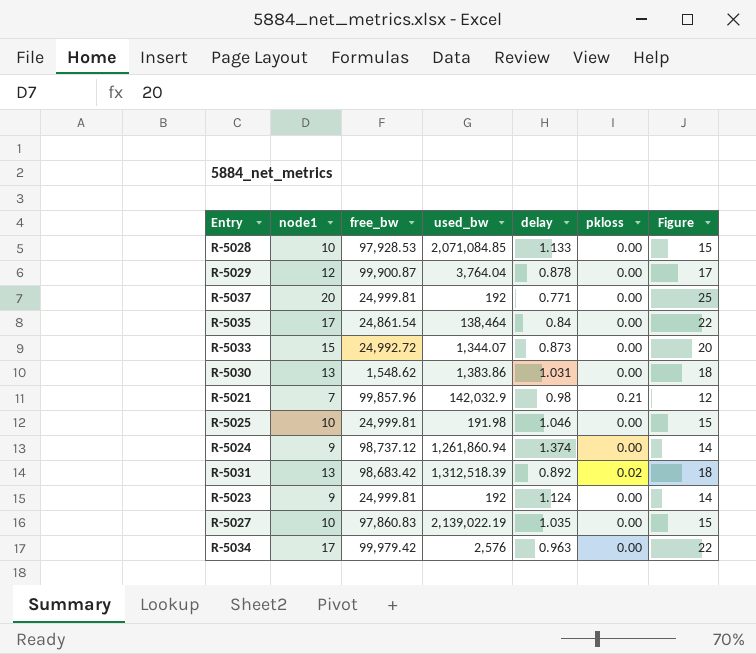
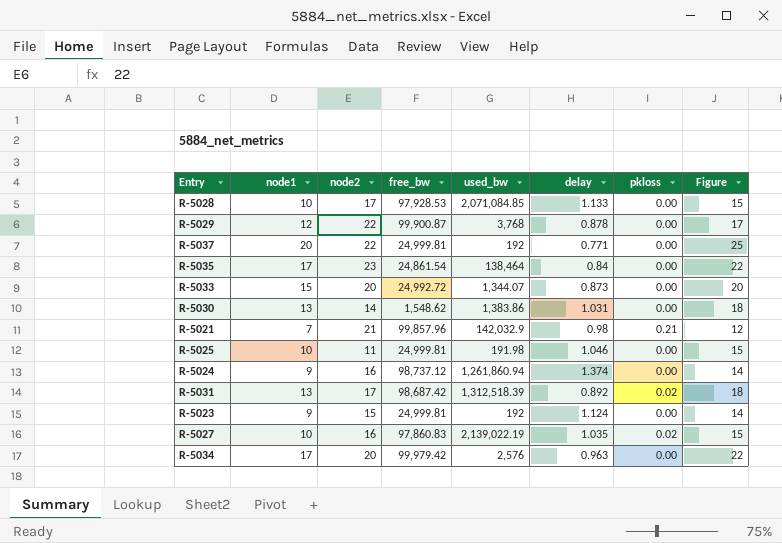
column node2 | position: none -> 3
R-5029 | used_bw: 3,764.04 -> 3,768
R-5031 | free_bw: 98,683.42 -> 98,687.42
R-5027 | pkloss: 0.00 -> 0.02

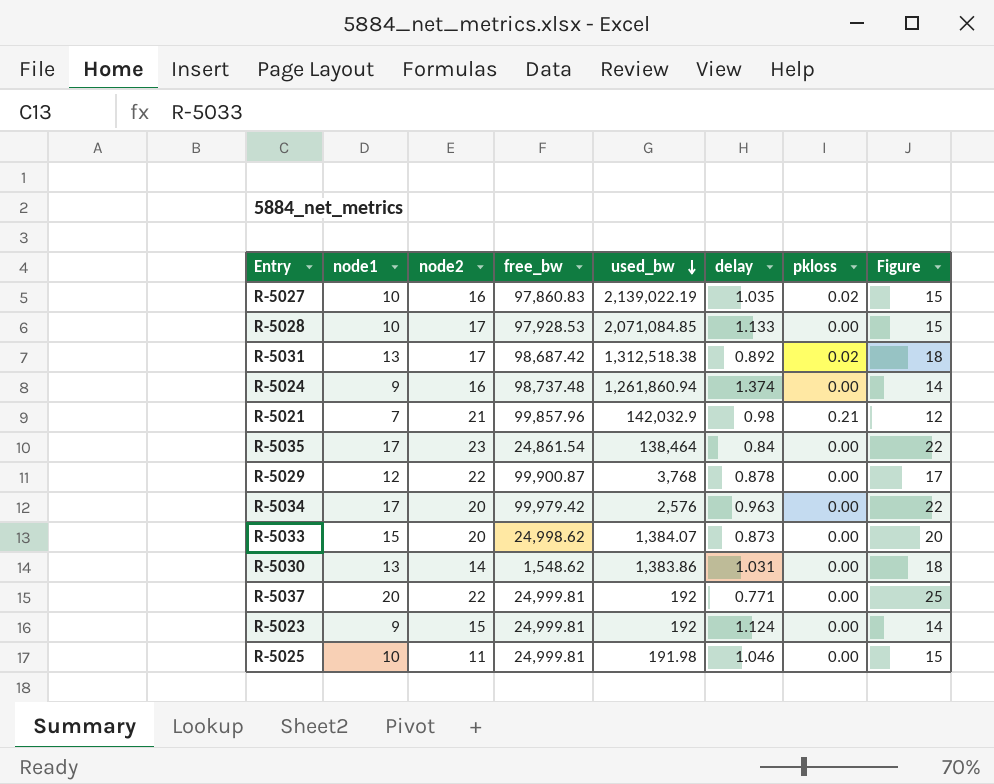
row order: none -> used_bw descending
R-5031 | used_bw: 1,312,518.39 -> 1,312,518.38
R-5024 | free_bw: 98,737.12 -> 98,737.48
R-5033 | free_bw: 24,992.72 -> 24,998.62
R-5033 | used_bw: 1,344.07 -> 1,384.07

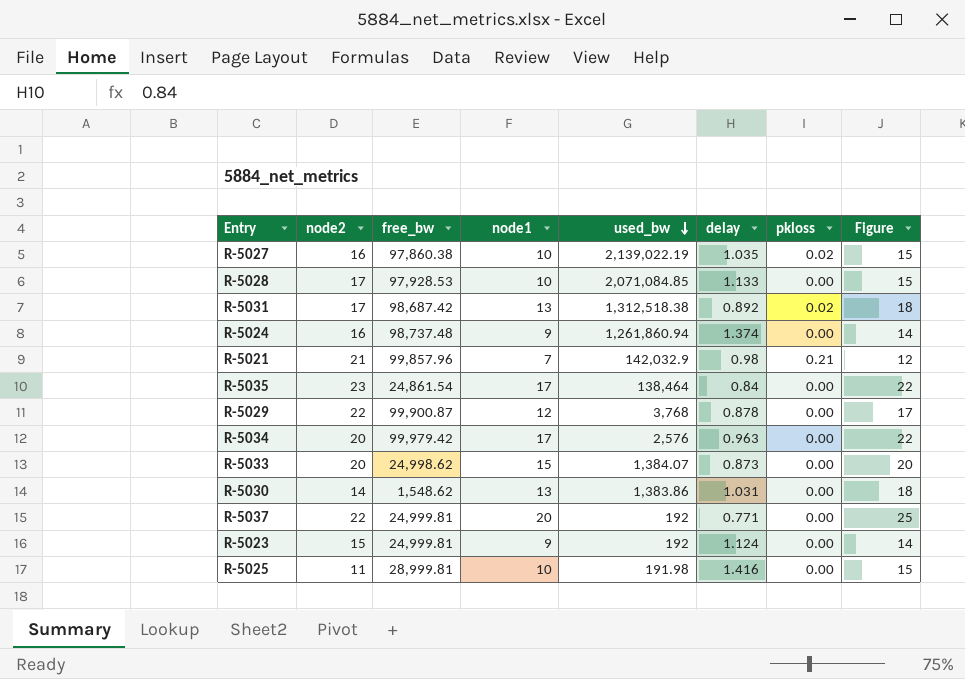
column node1 | position: 2 -> 4
R-5027 | free_bw: 97,860.83 -> 97,860.38
R-5025 | free_bw: 24,999.81 -> 28,999.81
R-5025 | delay: 1.046 -> 1.416

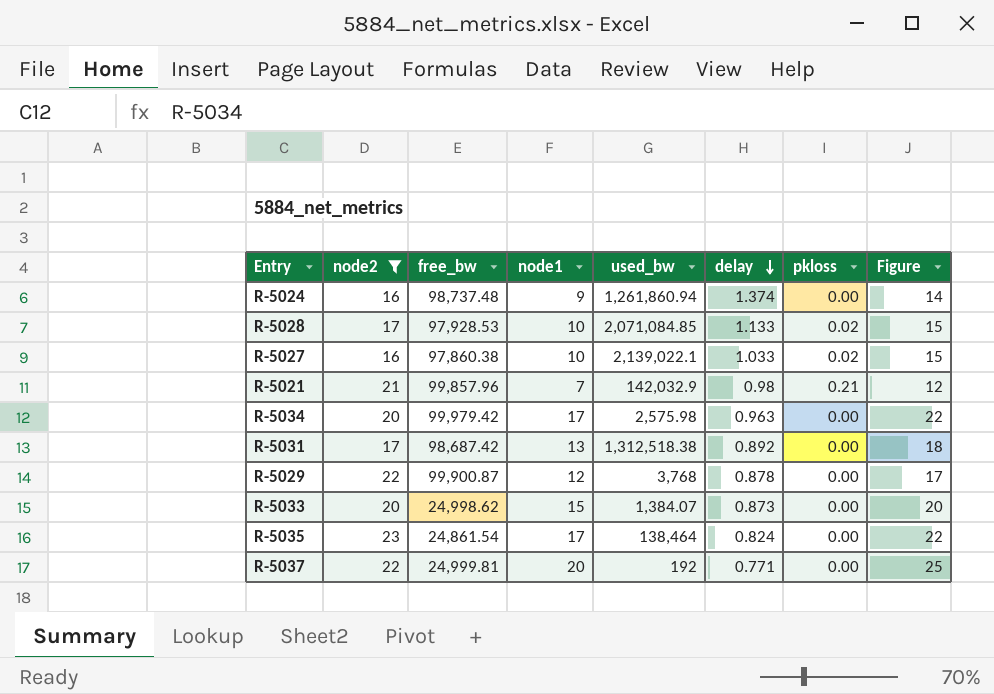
filter: none -> node2 >= 16
row order: used_bw descending -> delay descending
R-5028 | pkloss: 0.00 -> 0.02
R-5027 | used_bw: 2,139,022.19 -> 2,139,022.1
R-5027 | delay: 1.035 -> 1.033
R-5034 | used_bw: 2,576 -> 2,575.98
R-5031 | pkloss: 0.02 -> 0.00
R-5035 | delay: 0.84 -> 0.824

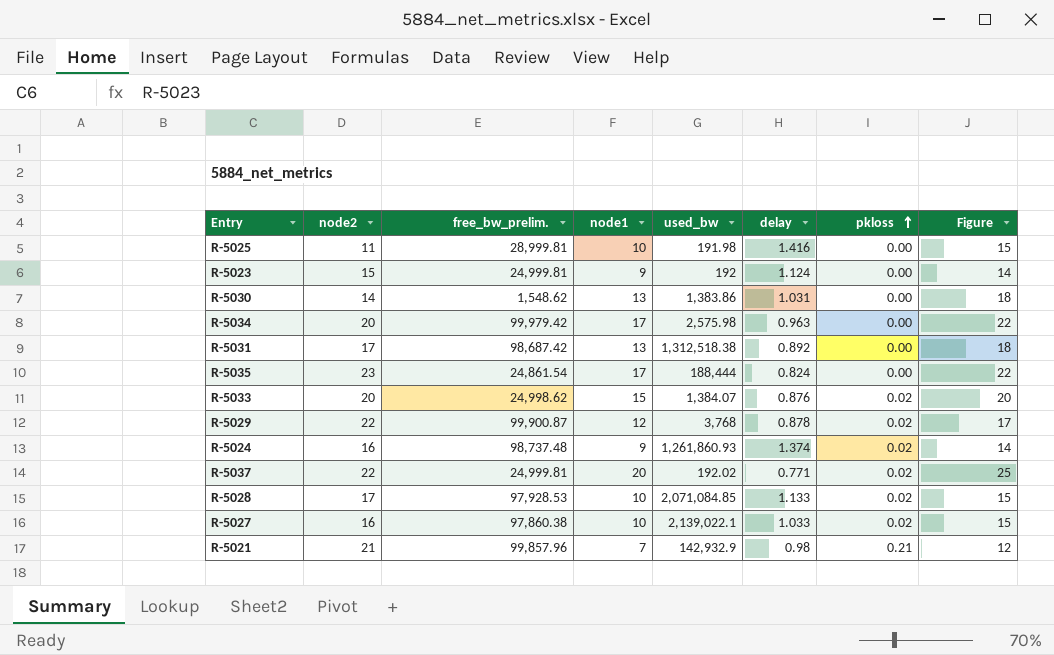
filter: node2 >= 16 -> none
row order: delay descending -> pkloss ascending
column name: free_bw -> free_bw_prelim.
R-5035 | used_bw: 138,464 -> 188,444
R-5033 | delay: 0.873 -> 0.876
R-5033 | pkloss: 0.00 -> 0.02
R-5029 | pkloss: 0.00 -> 0.02
R-5024 | used_bw: 1,261,860.94 -> 1,261,860.93
R-5024 | pkloss: 0.00 -> 0.02
R-5037 | used_bw: 192 -> 192.02
R-5037 | pkloss: 0.00 -> 0.02
R-5021 | used_bw: 142,032.9 -> 142,932.9

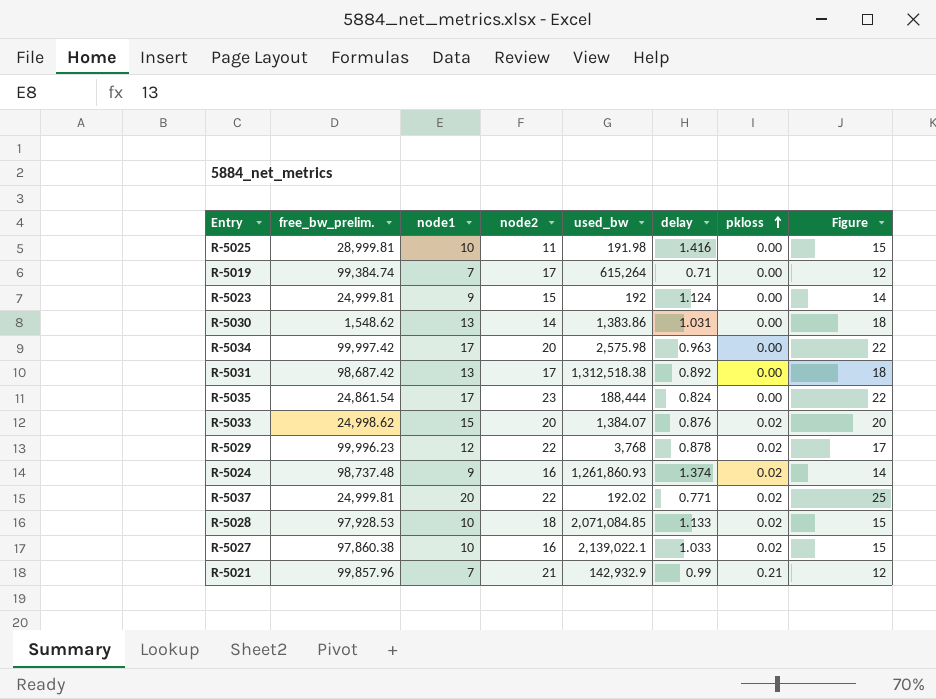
column node2 | position: 2 -> 4
row R-5019: none -> 99,384.74 | 7 | 17 | 615,264 | 0.71 | 0.00 | 12
R-5034 | free_bw_prelim.: 99,979.42 -> 99,997.42
R-5029 | free_bw_prelim.: 99,900.87 -> 99,996.23
R-5028 | node2: 17 -> 18
R-5021 | delay: 0.98 -> 0.99

